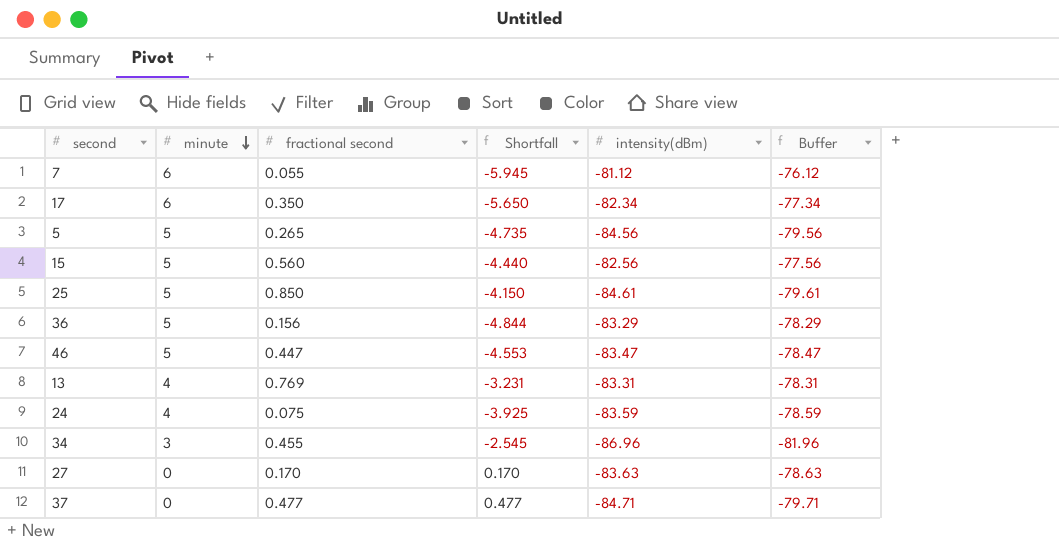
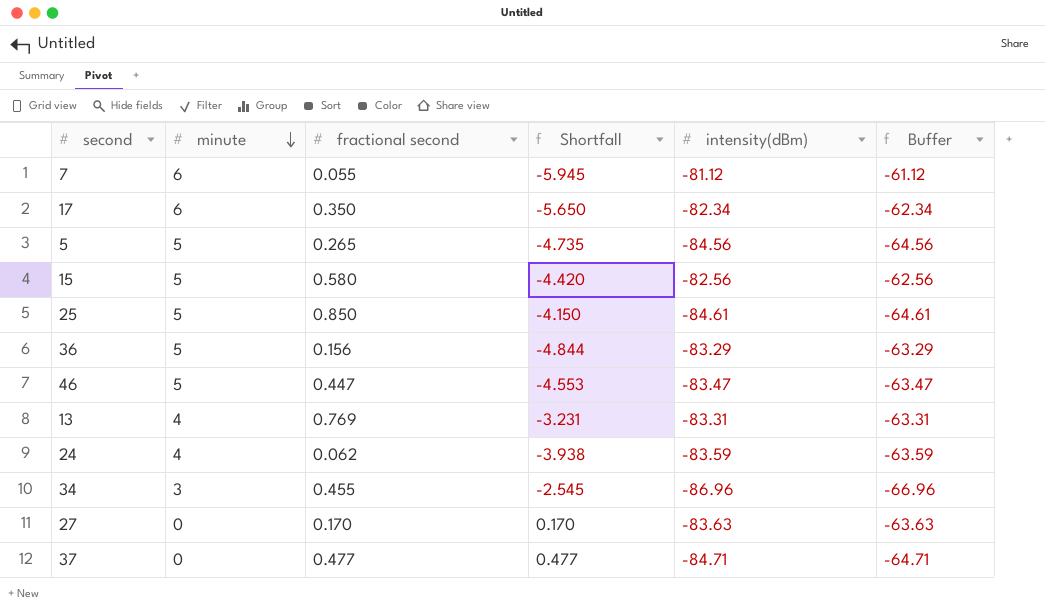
column Buffer | formula: [intensity(dBm)] + 5 -> [intensity(dBm)] + 20
15 | fractional second: 0.560 -> 0.580
15 | Shortfall: -4.440 -> -4.420
24 | fractional second: 0.075 -> 0.062
24 | Shortfall: -3.925 -> -3.938

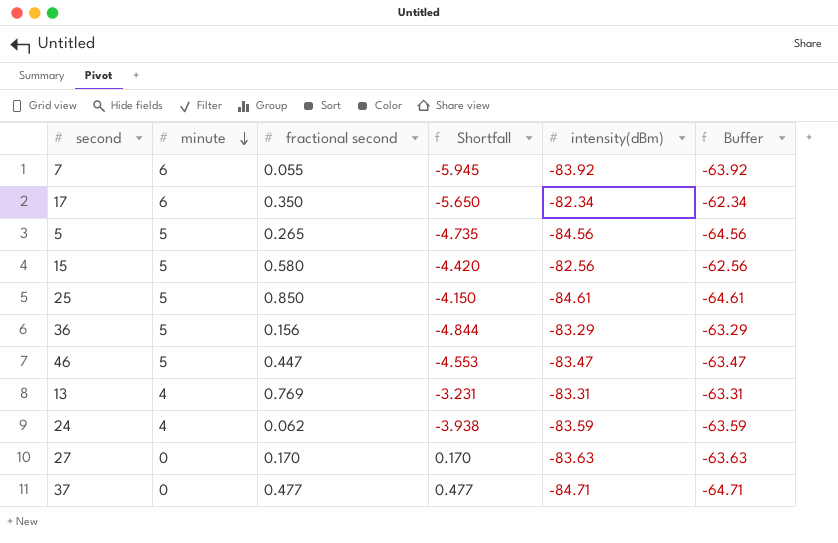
row 34: 3 | 0.455 | -2.545 | -86.96 | -66.96 -> none
7 | intensity(dBm): -81.12 -> -83.92
7 | Buffer: -61.12 -> -63.92

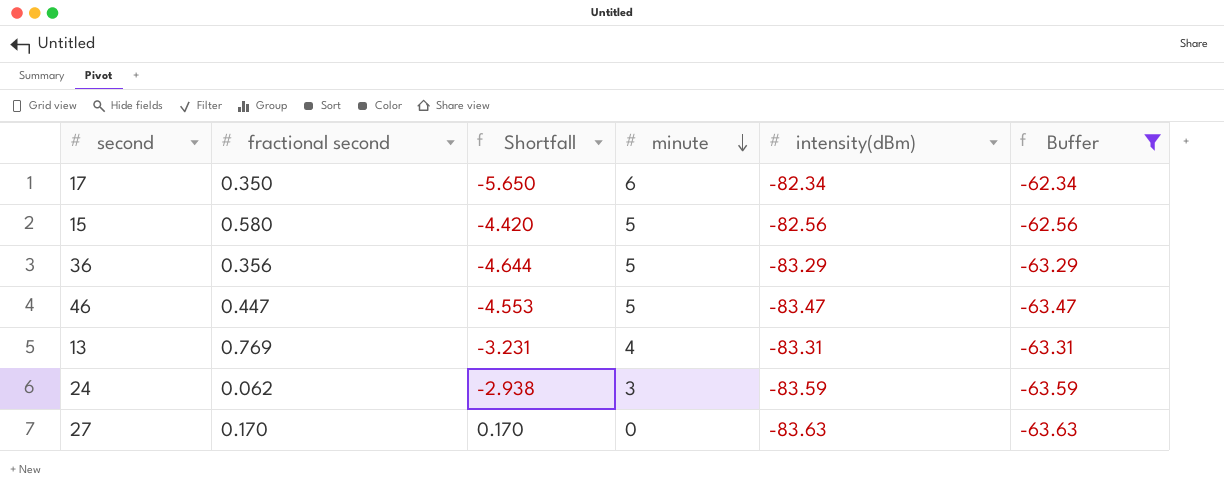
filter: none -> Buffer >= -63.63
column minute | position: 2 -> 4
36 | fractional second: 0.156 -> 0.356
36 | Shortfall: -4.844 -> -4.644
24 | Shortfall: -3.938 -> -2.938
24 | minute: 4 -> 3

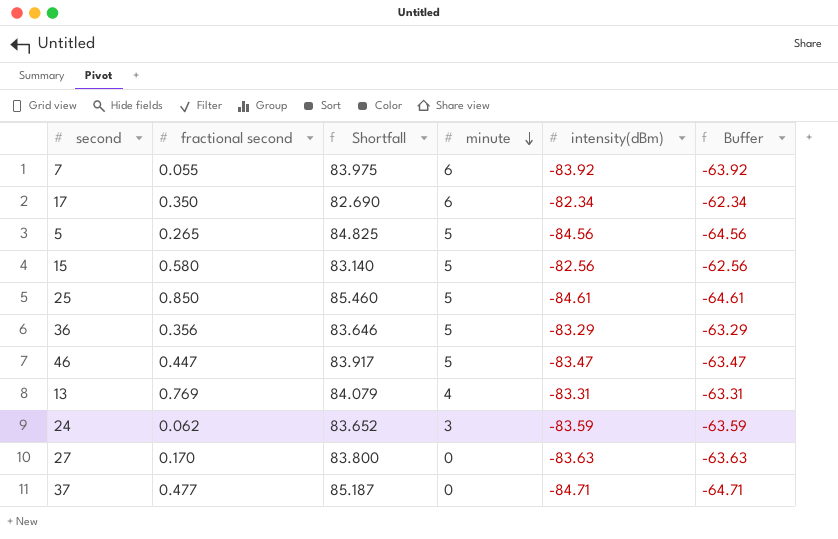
filter: Buffer >= -63.63 -> none
column Shortfall | formula: [fractional second] - [minute] -> [fractional second] - [intensity(dBm)]

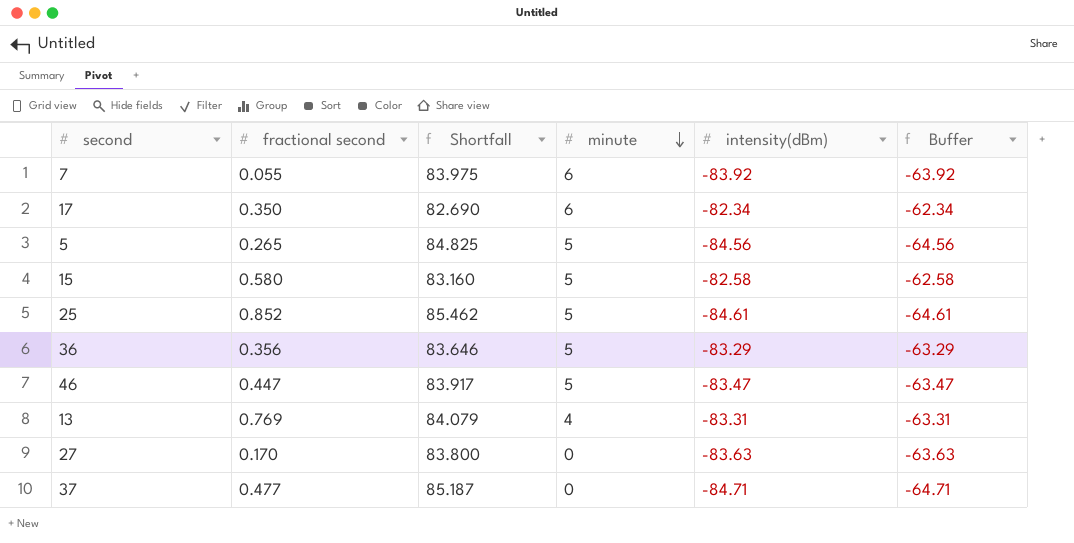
row 24: 0.062 | 83.652 | 3 | -83.59 | -63.59 -> none
15 | Shortfall: 83.140 -> 83.160
15 | intensity(dBm): -82.56 -> -82.58
15 | Buffer: -62.56 -> -62.58
25 | fractional second: 0.850 -> 0.852
25 | Shortfall: 85.460 -> 85.462

